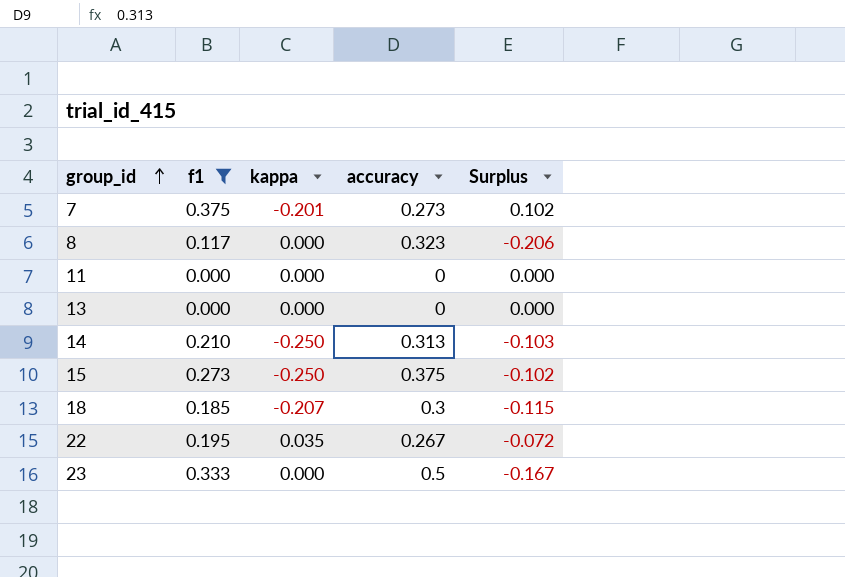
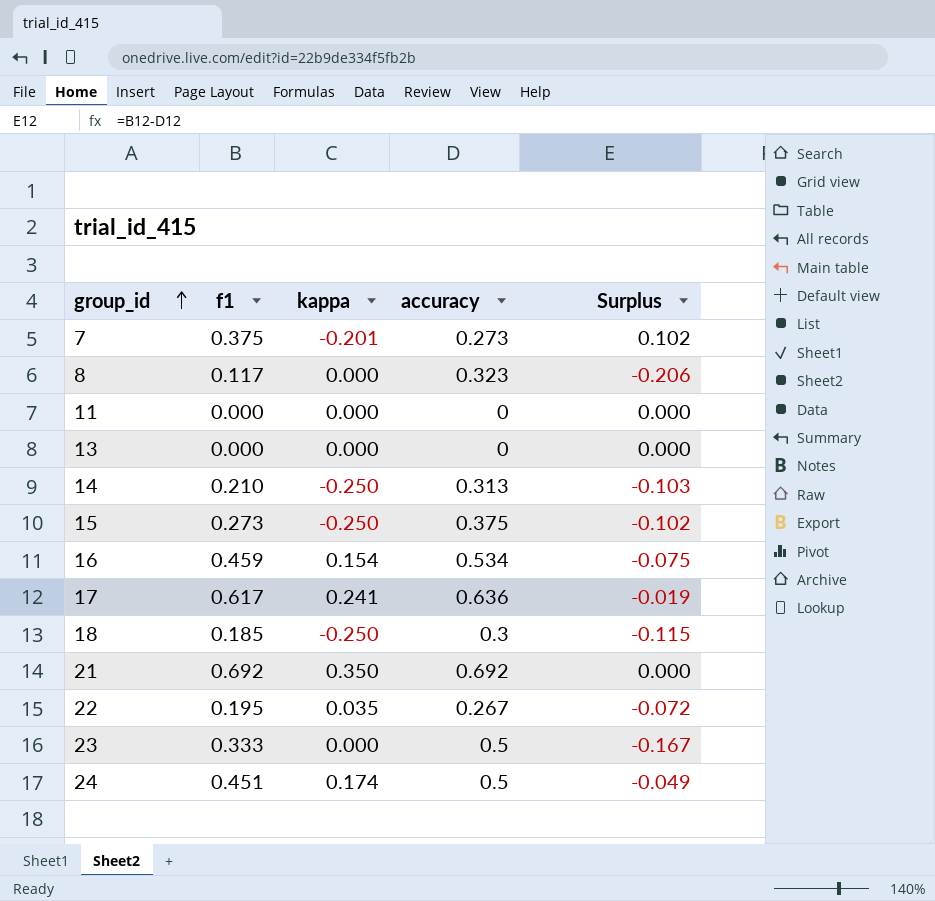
filter: f1 <= 0.375 -> none
18 | kappa: -0.207 -> -0.250

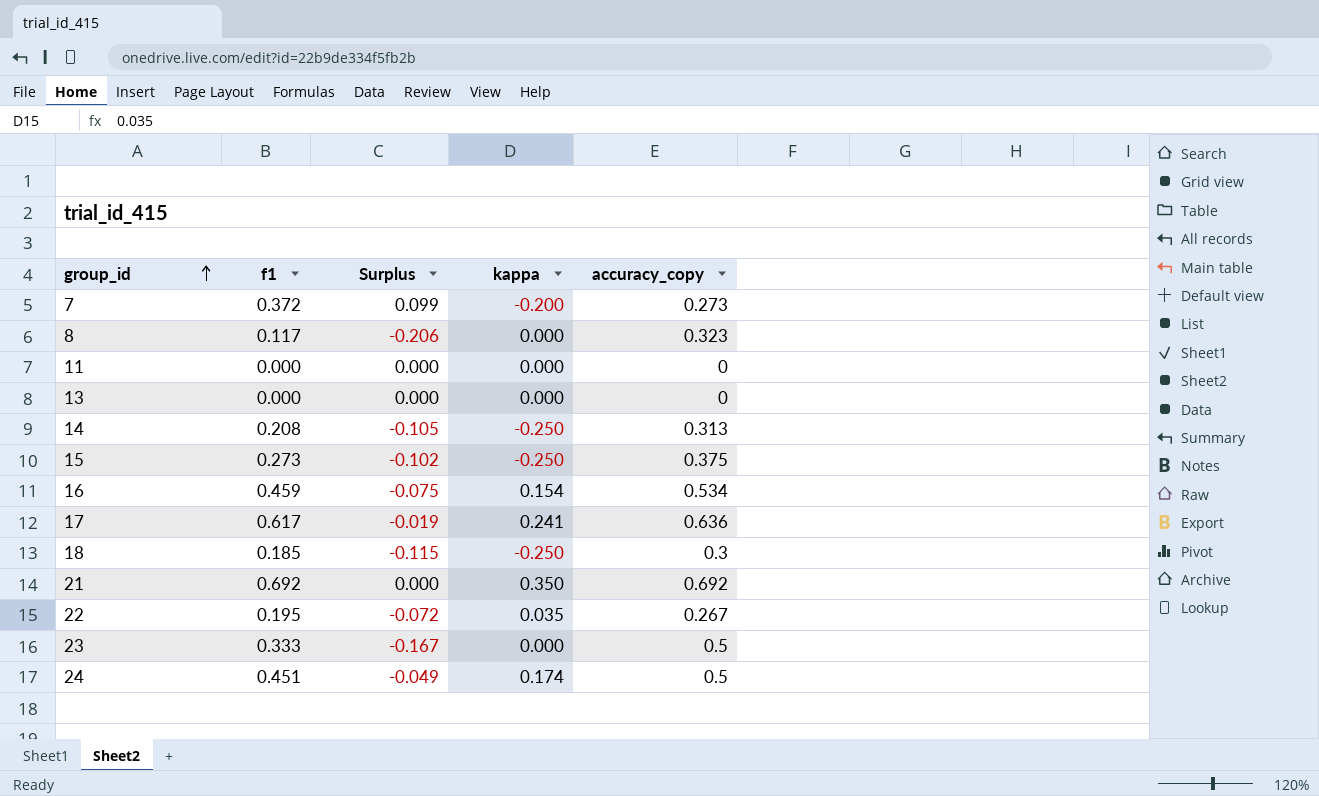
column Surplus | position: 5 -> 3
column name: accuracy -> accuracy_copy
7 | f1: 0.375 -> 0.372
7 | Surplus: 0.102 -> 0.099
7 | kappa: -0.201 -> -0.200
14 | f1: 0.210 -> 0.208
14 | Surplus: -0.103 -> -0.105

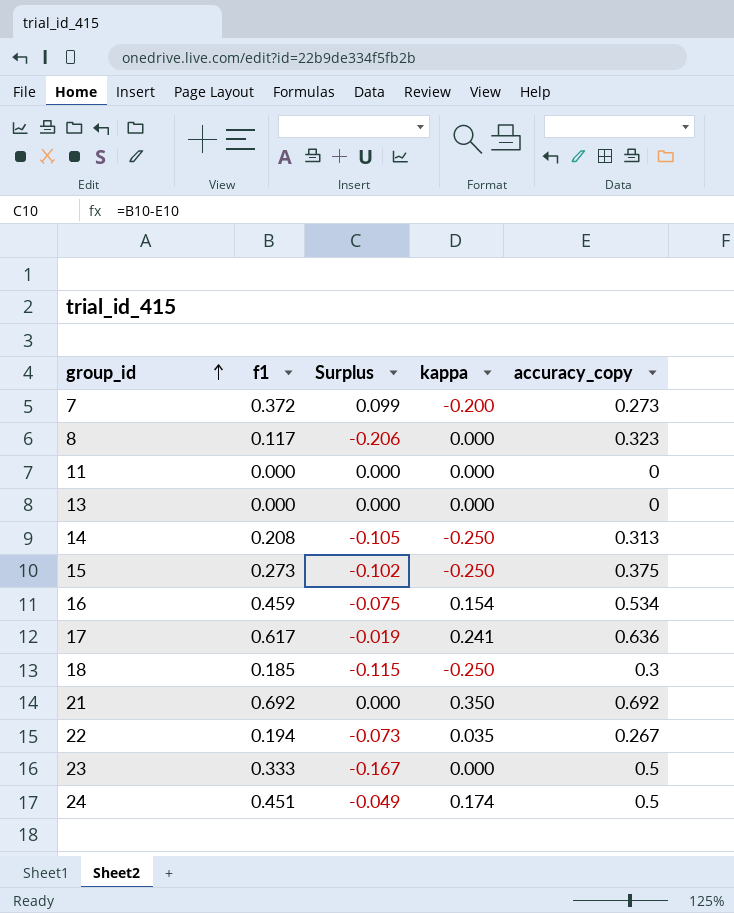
22 | f1: 0.195 -> 0.194
22 | Surplus: -0.072 -> -0.073

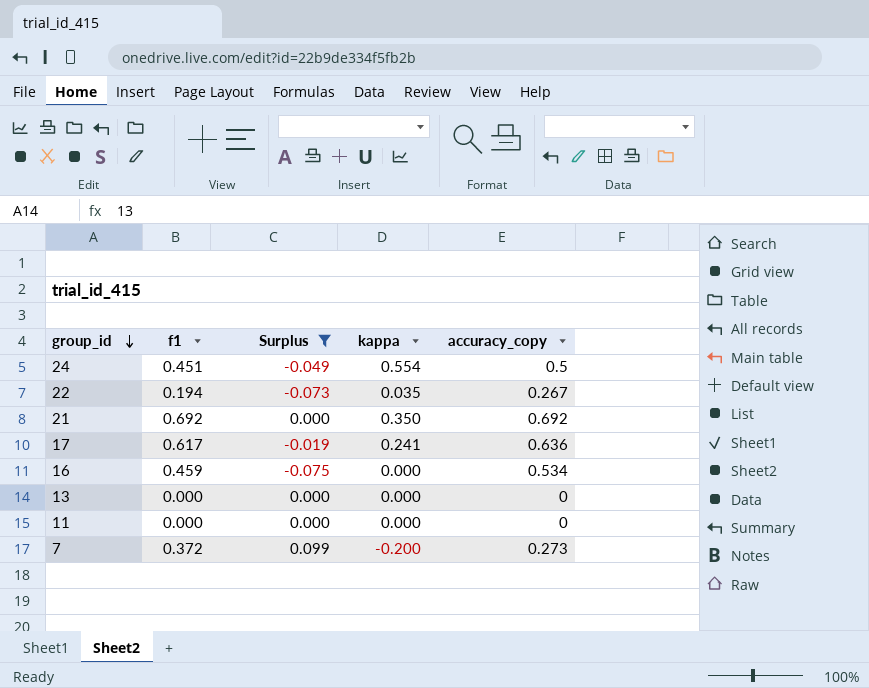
filter: none -> Surplus >= -0.075
row order: group_id ascending -> group_id descending
24 | kappa: 0.174 -> 0.554
16 | kappa: 0.154 -> 0.000

